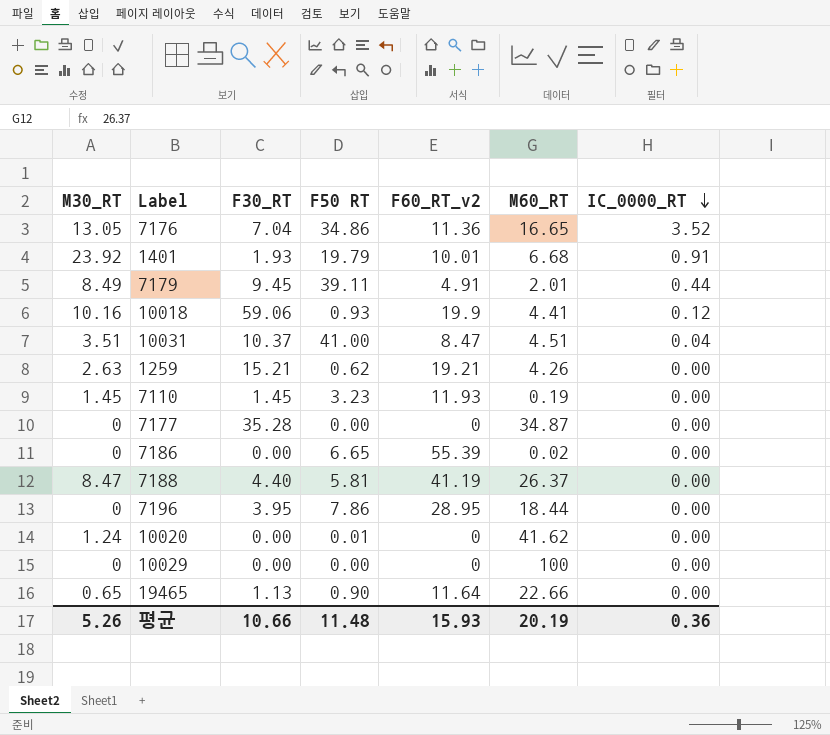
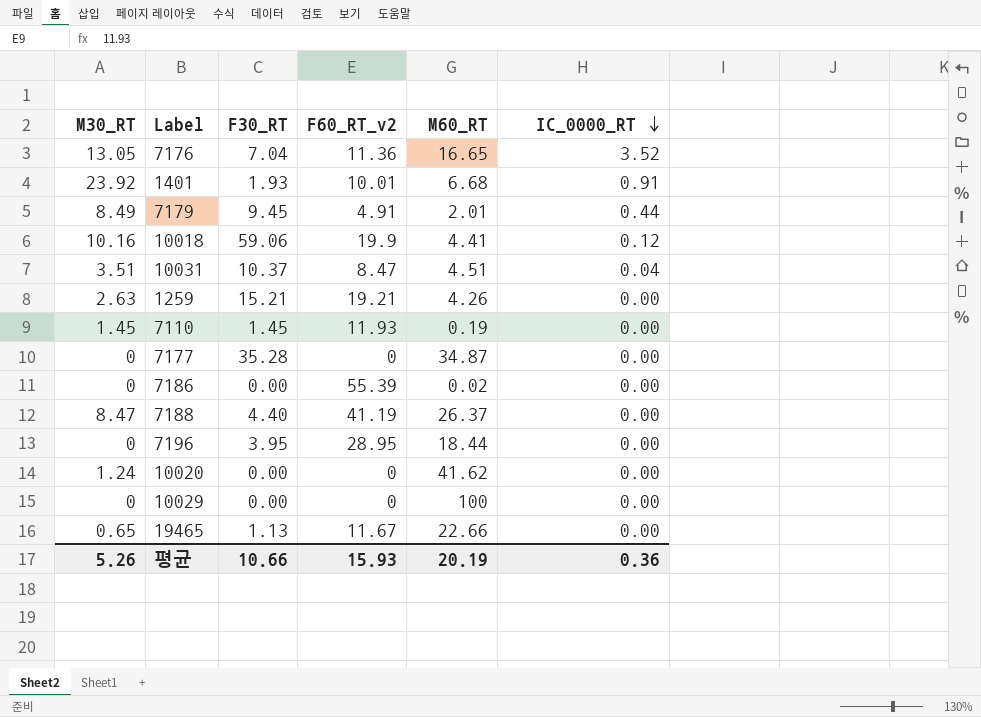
column F50 RT | position: 4 -> none
19465 | F60_RT_v2: 11.64 -> 11.67

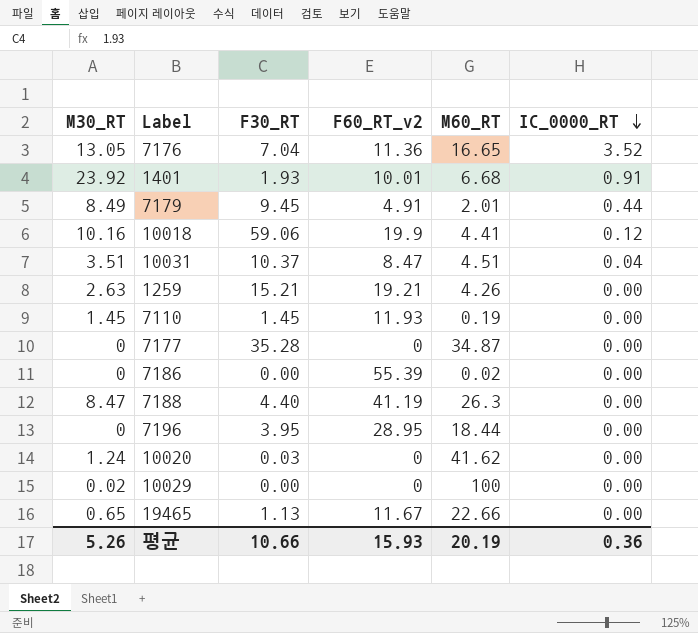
7188 | M60_RT: 26.37 -> 26.3
10020 | F30_RT: 0.00 -> 0.03
10029 | M30_RT: 0 -> 0.02

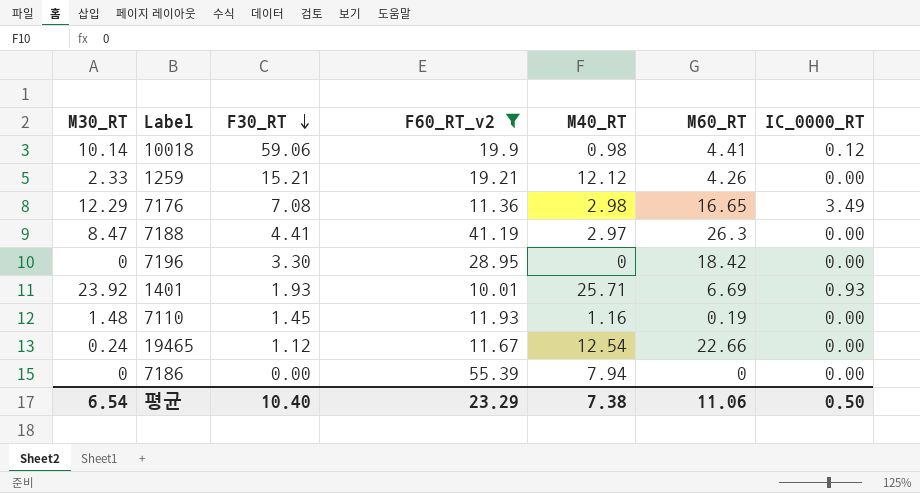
filter: none -> F60_RT_v2 >= 10.01
row order: IC_0000_RT descending -> F30_RT descending
column M40_RT | position: none -> 5
10018 | M30_RT: 10.16 -> 10.14
1259 | M30_RT: 2.63 -> 2.33
7176 | M30_RT: 13.05 -> 12.29
7176 | F30_RT: 7.04 -> 7.08
7176 | IC_0000_RT: 3.52 -> 3.49
7188 | F30_RT: 4.40 -> 4.41
7196 | F30_RT: 3.95 -> 3.30
7196 | M60_RT: 18.44 -> 18.42
1401 | M60_RT: 6.68 -> 6.69
1401 | IC_0000_RT: 0.91 -> 0.93
7110 | M30_RT: 1.45 -> 1.48
19465 | M30_RT: 0.65 -> 0.24
19465 | F30_RT: 1.13 -> 1.12
7186 | M60_RT: 0.02 -> 0
평균 | M30_RT: 5.26 -> 6.54
평균 | F30_RT: 10.66 -> 10.40
평균 | F60_RT_v2: 15.93 -> 23.29
평균 | M60_RT: 20.19 -> 11.06
평균 | IC_0000_RT: 0.36 -> 0.50

